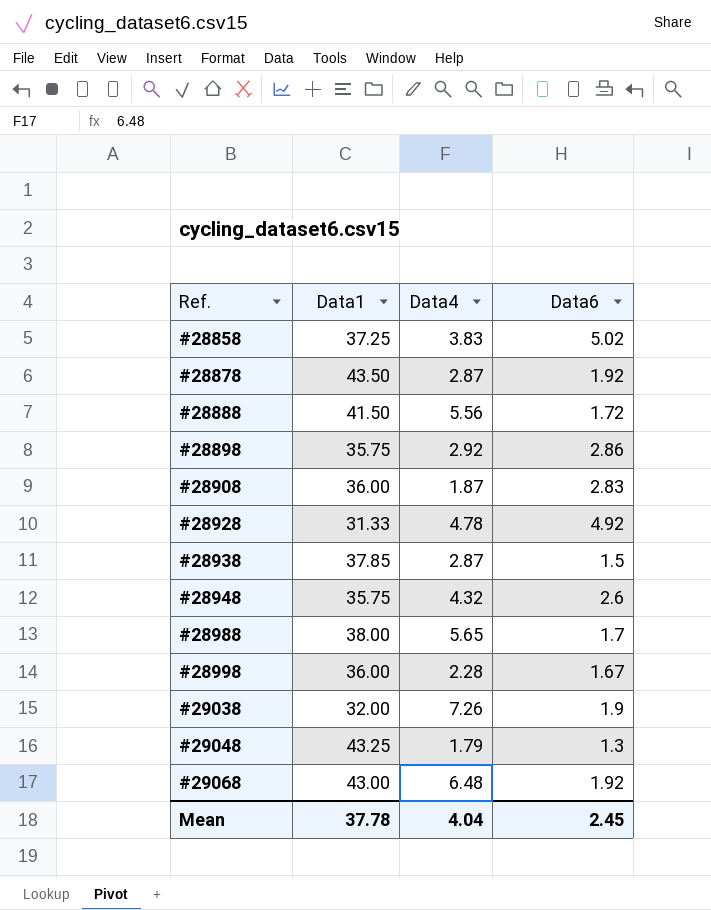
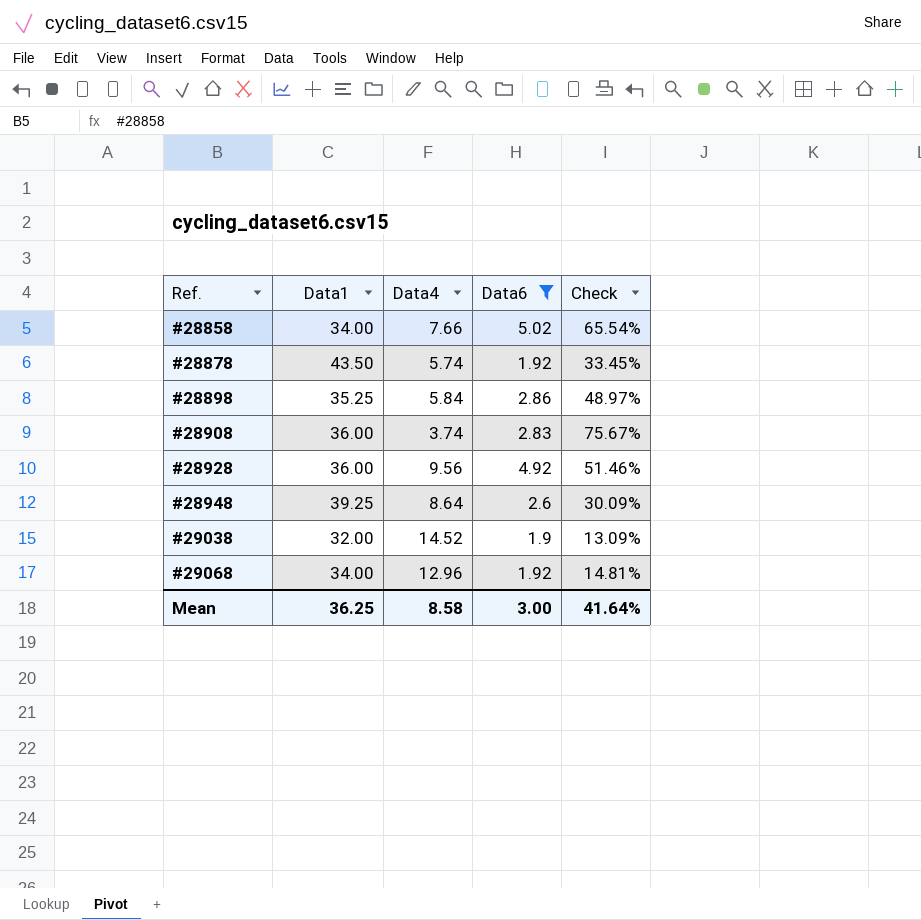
filter: none -> Data6 >= 1.9
column Check | formula: none -> [Data6] / [Data4]
#28858 | Data1: 37.25 -> 34.00
#28858 | Data4: 3.83 -> 7.66
#28878 | Data4: 2.87 -> 5.74
#28898 | Data1: 35.75 -> 35.25
#28898 | Data4: 2.92 -> 5.84
#28908 | Data4: 1.87 -> 3.74
#28928 | Data1: 31.33 -> 36.00
#28928 | Data4: 4.78 -> 9.56
#28948 | Data1: 35.75 -> 39.25
#28948 | Data4: 4.32 -> 8.64
#29038 | Data4: 7.26 -> 14.52
#29068 | Data1: 43.00 -> 34.00
#29068 | Data4: 6.48 -> 12.96
Mean | Data1: 37.78 -> 36.25
Mean | Data4: 4.04 -> 8.58
Mean | Data6: 2.45 -> 3.00

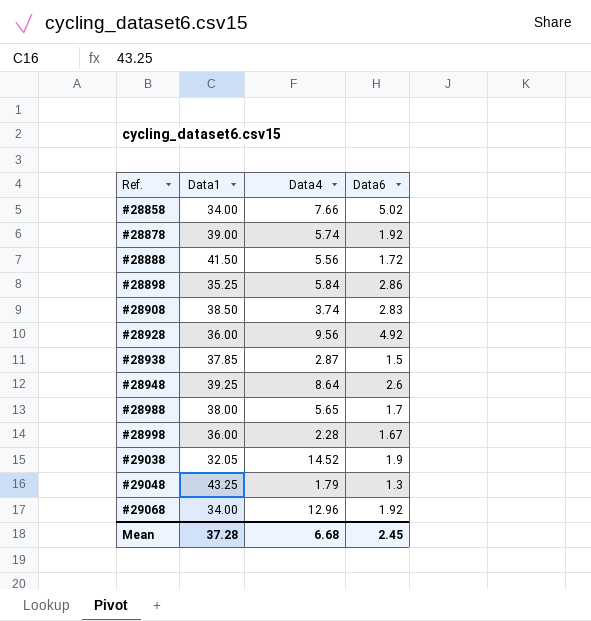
filter: Data6 >= 1.9 -> none
column Check | formula: [Data6] / [Data4] -> none
#28878 | Data1: 43.50 -> 39.00
#28908 | Data1: 36.00 -> 38.50
#29038 | Data1: 32.00 -> 32.05
Mean | Data1: 36.25 -> 37.28
Mean | Data4: 8.58 -> 6.68
Mean | Data6: 3.00 -> 2.45

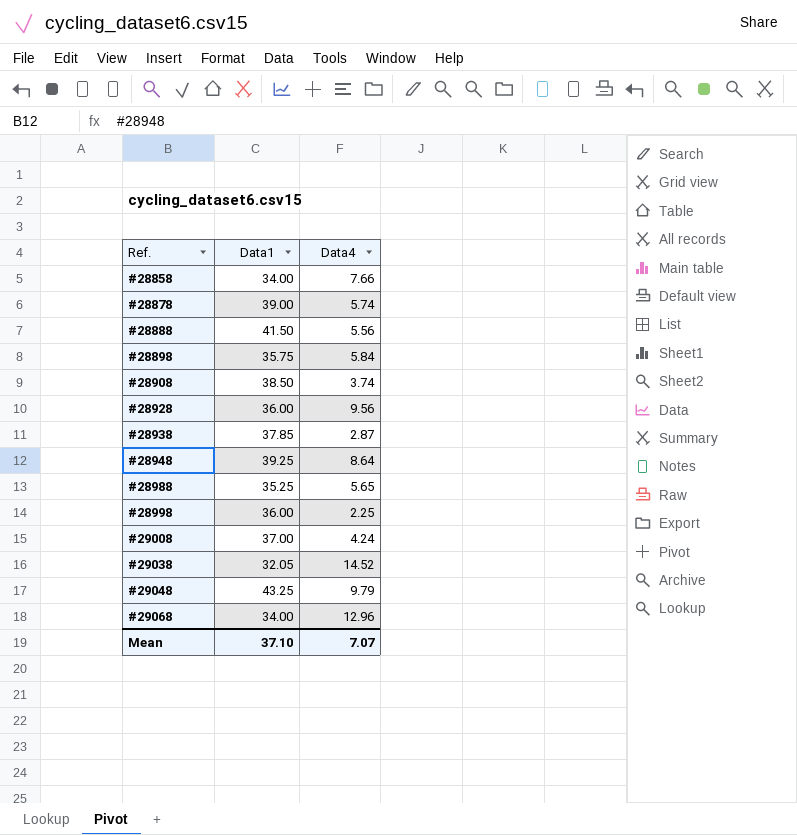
column Data6 | position: 4 -> none
#28898 | Data1: 35.25 -> 35.75
#28988 | Data1: 38.00 -> 35.25
#28998 | Data4: 2.28 -> 2.25
row #29008: none -> 37.00 | 4.24
#29048 | Data4: 1.79 -> 9.79
Mean | Data1: 37.28 -> 37.10
Mean | Data4: 6.68 -> 7.07

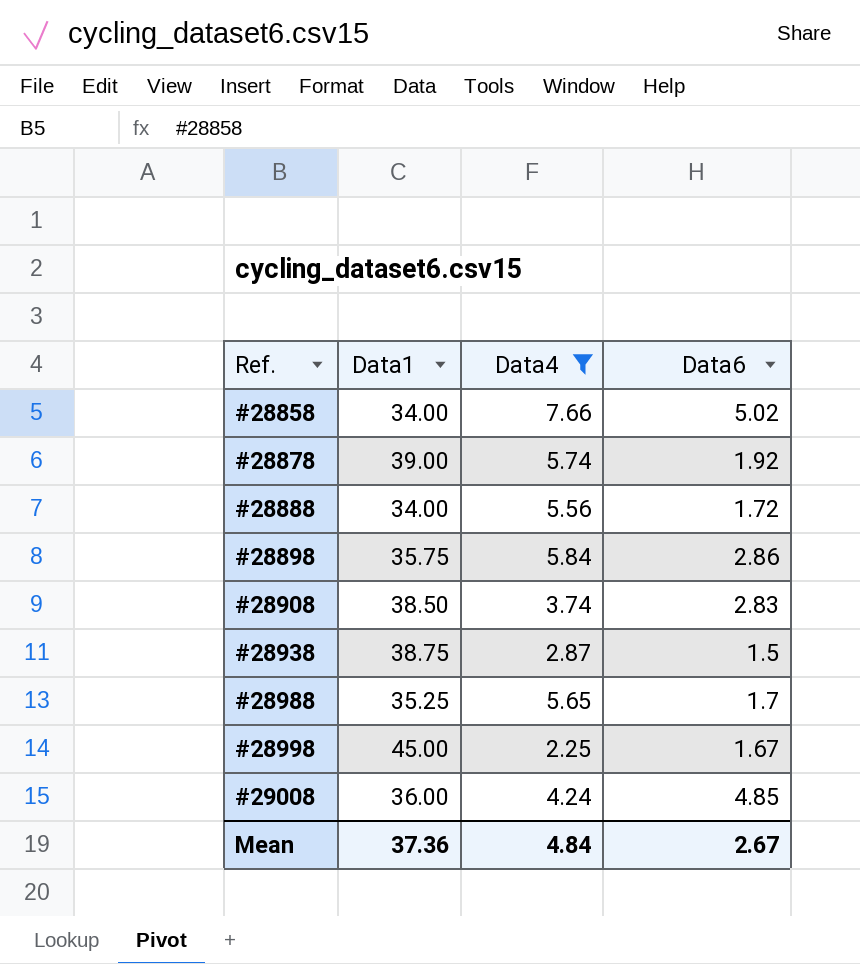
filter: none -> Data4 <= 7.66
column Data6 | position: none -> 4
#28888 | Data1: 41.50 -> 34.00
#28938 | Data1: 37.85 -> 38.75
#28998 | Data1: 36.00 -> 45.00
#29008 | Data1: 37.00 -> 36.00
Mean | Data1: 37.10 -> 37.36
Mean | Data4: 7.07 -> 4.84

